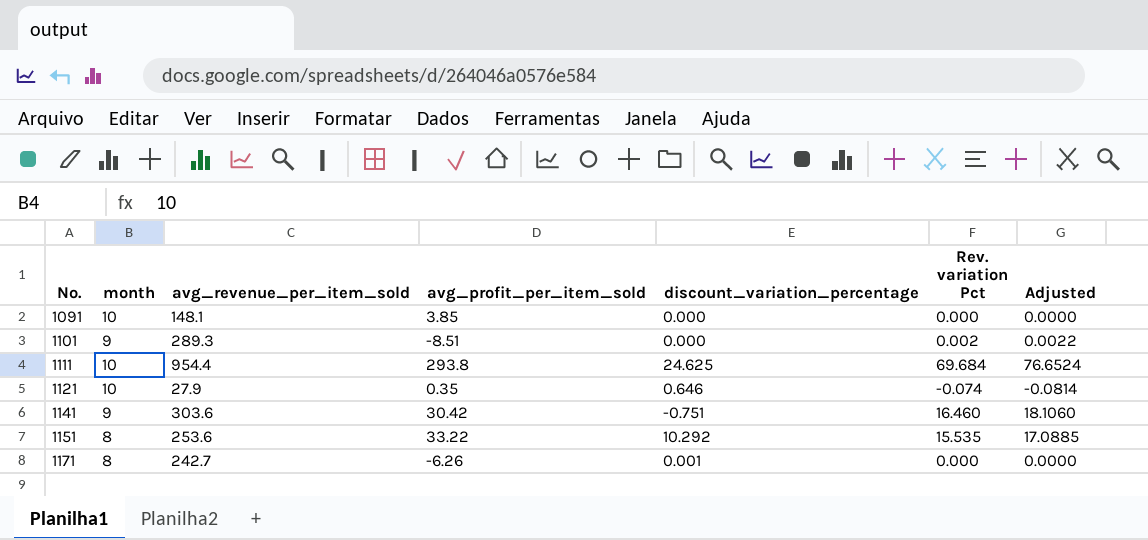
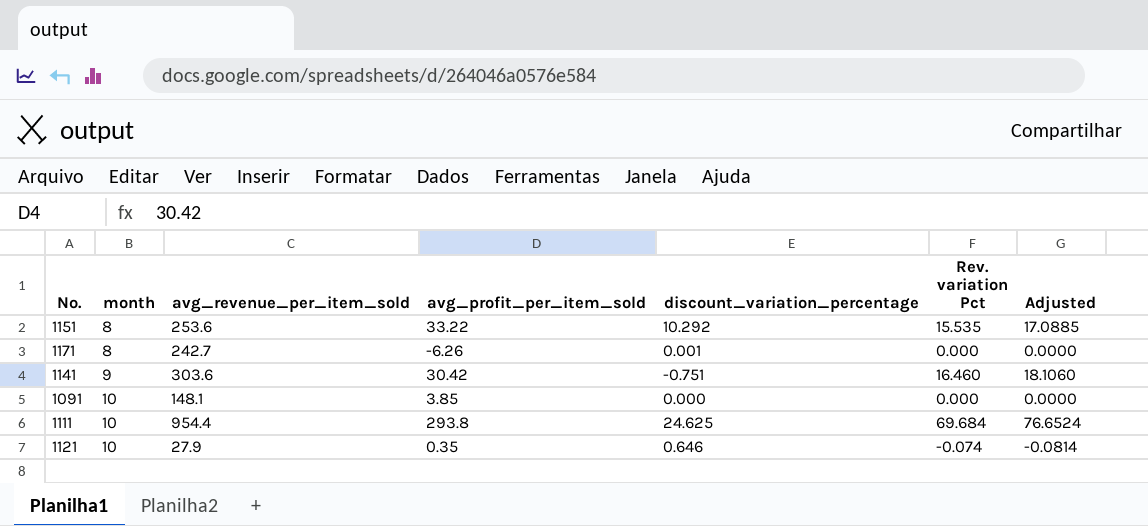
row order: No. ascending -> month ascending
row 1101: 9 | 289.3 | -8.51 | 0.000 | 0.002 | 0.0022 -> none

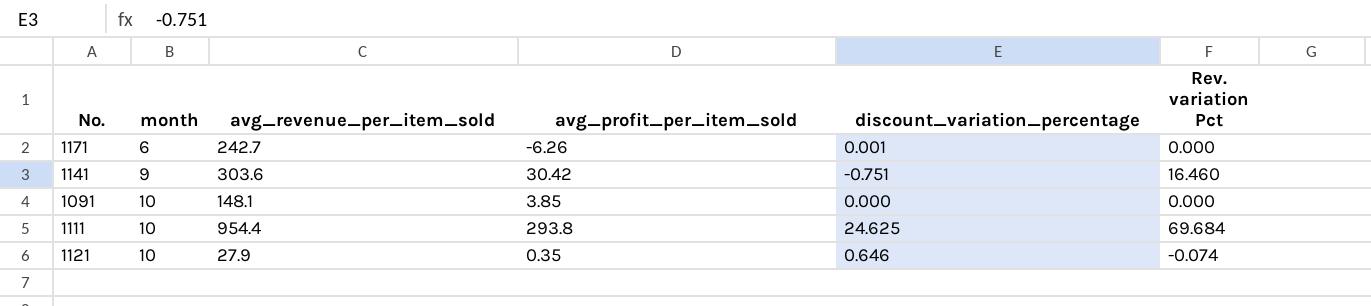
column Adjusted | formula: [Rev. variation Pct] * 1.1 -> none
row 1151: 8 | 253.6 | 33.22 | 10.292 | 15.535 | 17.0885 -> none
1171 | month: 8 -> 6

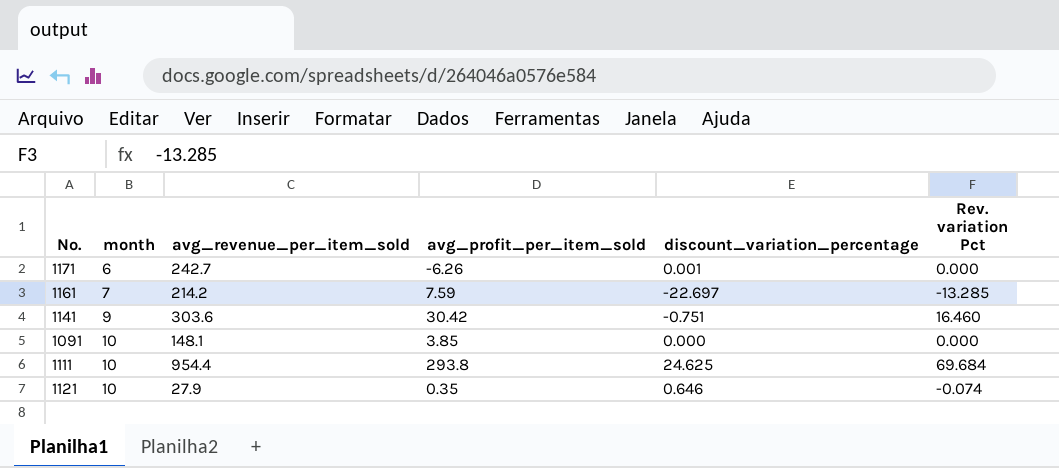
row 1161: none -> 7 | 214.2 | 7.59 | -22.697 | -13.285

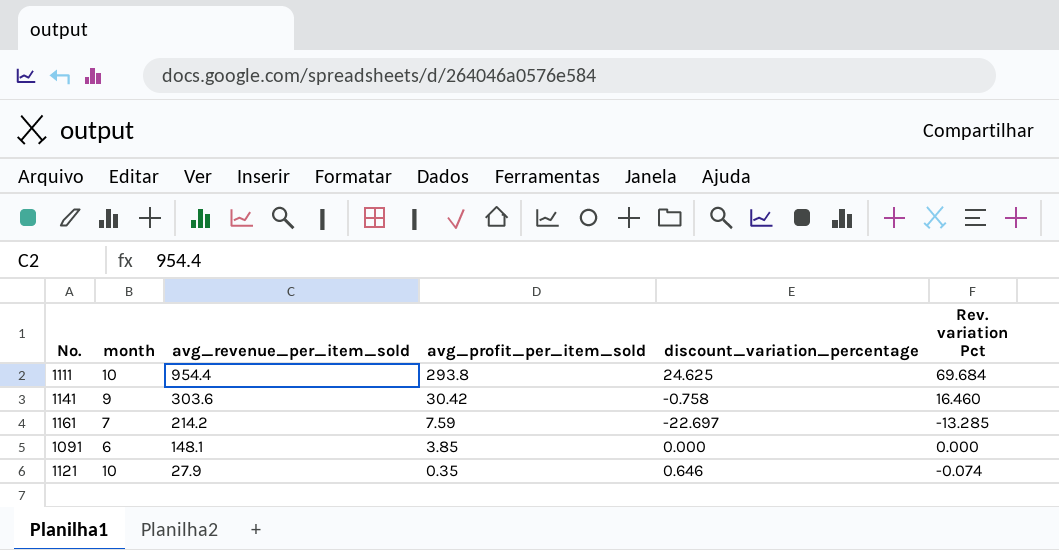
row order: month ascending -> avg_revenue_per_item_sold descending
row 1171: 6 | 242.7 | -6.26 | 0.001 | 0.000 -> none
1141 | discount_variation_percentage: -0.751 -> -0.758
1091 | month: 10 -> 6

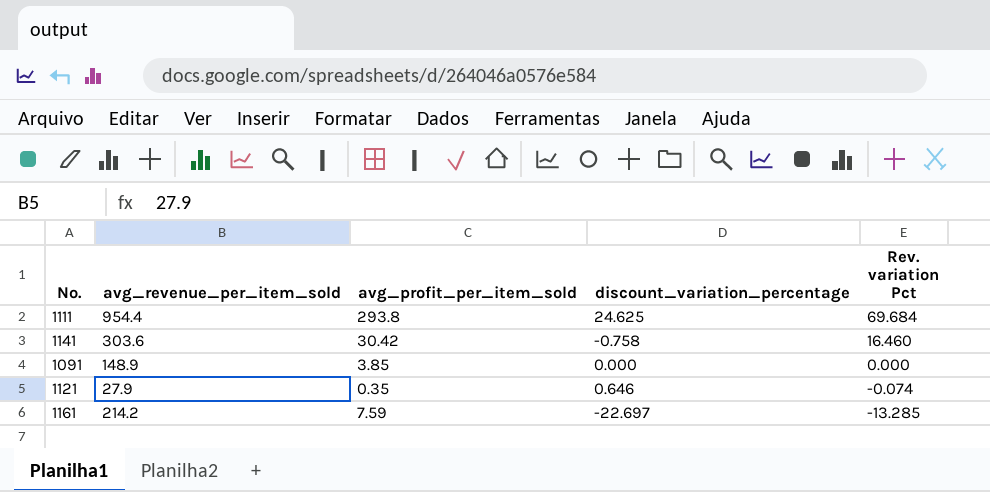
row order: avg_revenue_per_item_sold descending -> Rev. variation Pct descending
column month | position: 2 -> none
1091 | avg_revenue_per_item_sold: 148.1 -> 148.9

